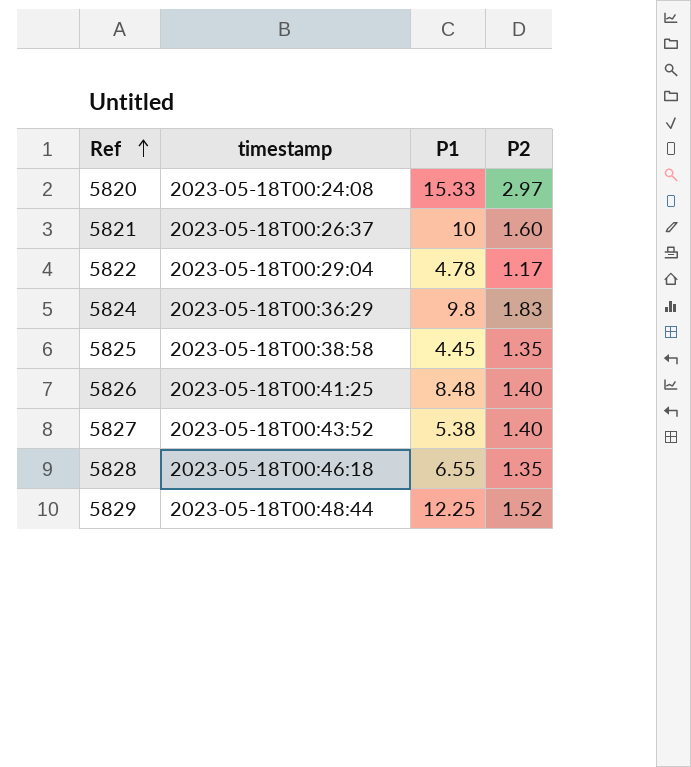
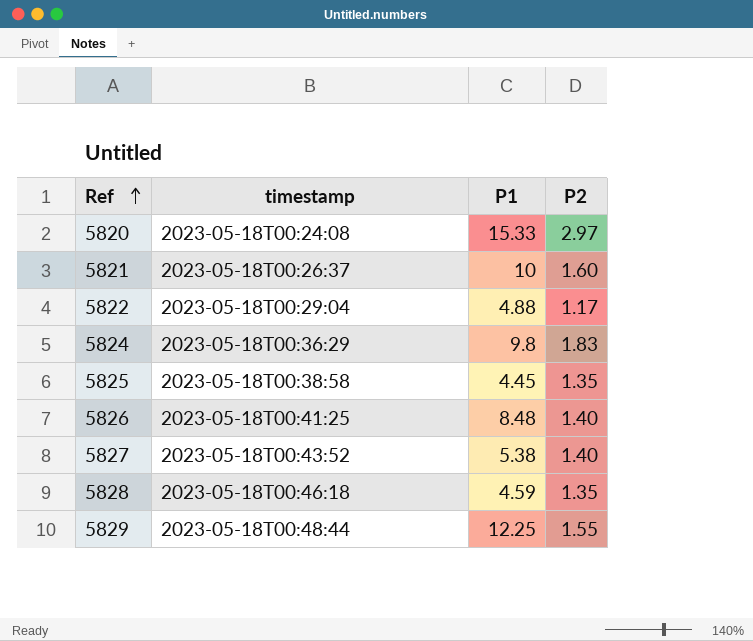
5822 | P1: 4.78 -> 4.88
5828 | P1: 6.55 -> 4.59
5829 | P2: 1.52 -> 1.55

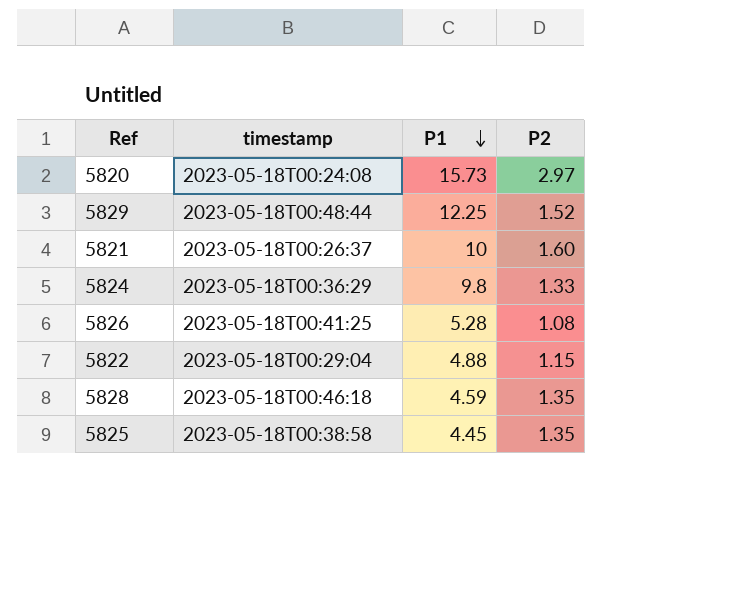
row order: Ref ascending -> P1 descending
row 5827: 2023-05-18T00:43:52 | 5.38 | 1.40 -> none
5820 | P1: 15.33 -> 15.73
5829 | P2: 1.55 -> 1.52
5824 | P2: 1.83 -> 1.33
5826 | P1: 8.48 -> 5.28
5826 | P2: 1.40 -> 1.08
5822 | P2: 1.17 -> 1.15

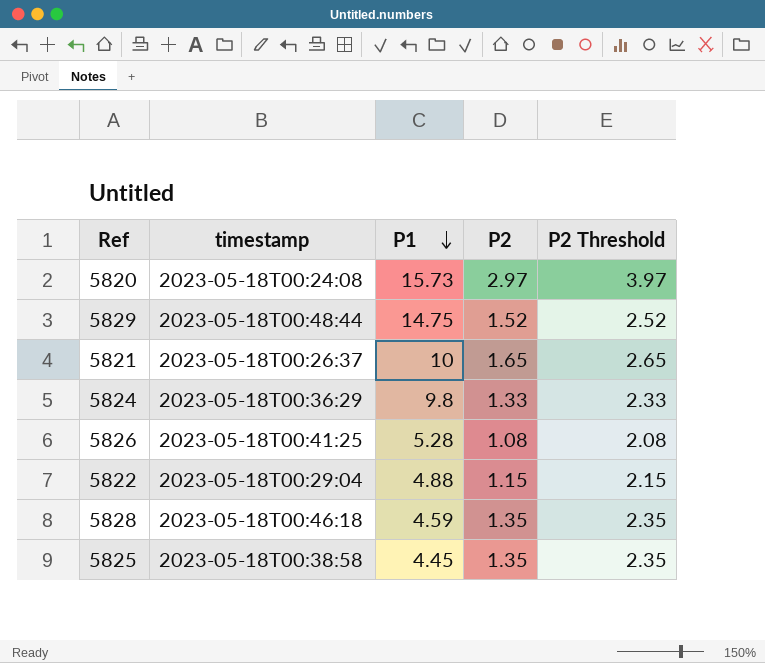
column P2 Threshold | formula: none -> [P2] + 1
5829 | P1: 12.25 -> 14.75
5821 | P2: 1.60 -> 1.65

